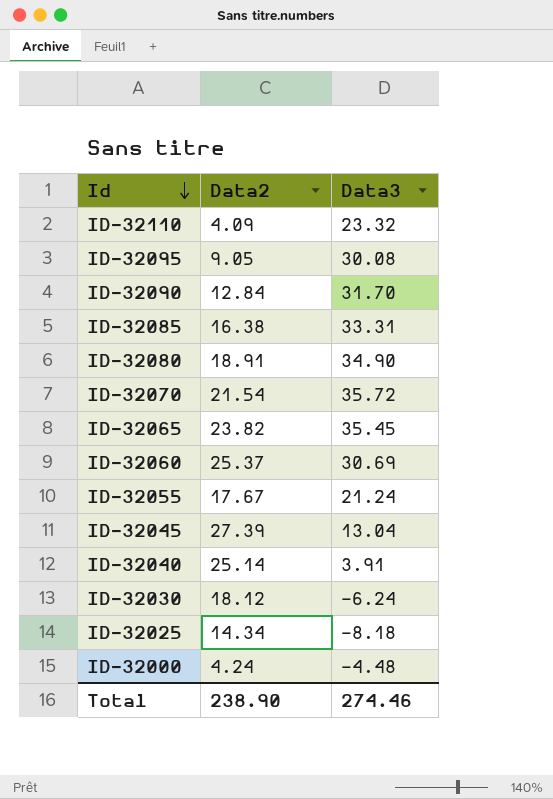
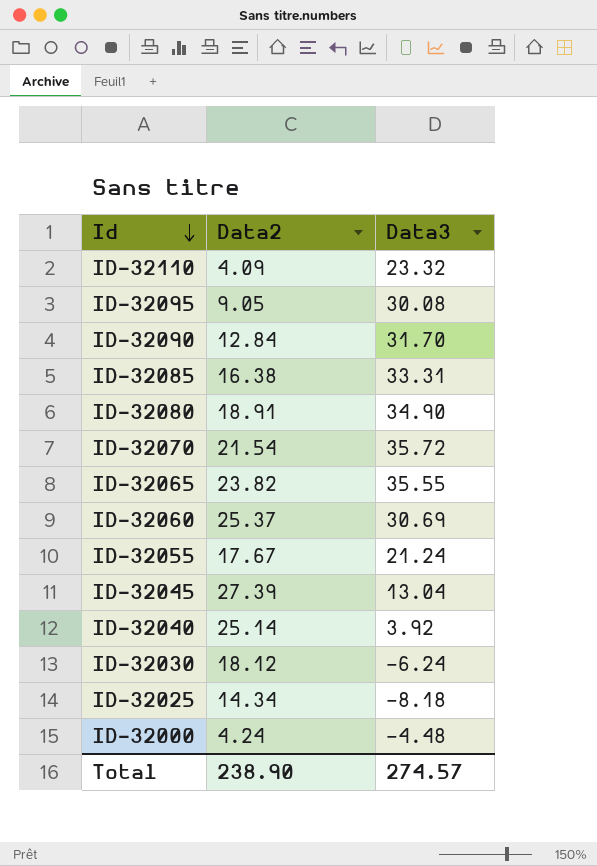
ID-32065 | Data3: 35.45 -> 35.55
ID-32040 | Data3: 3.91 -> 3.92
Total | Data3: 274.46 -> 274.57

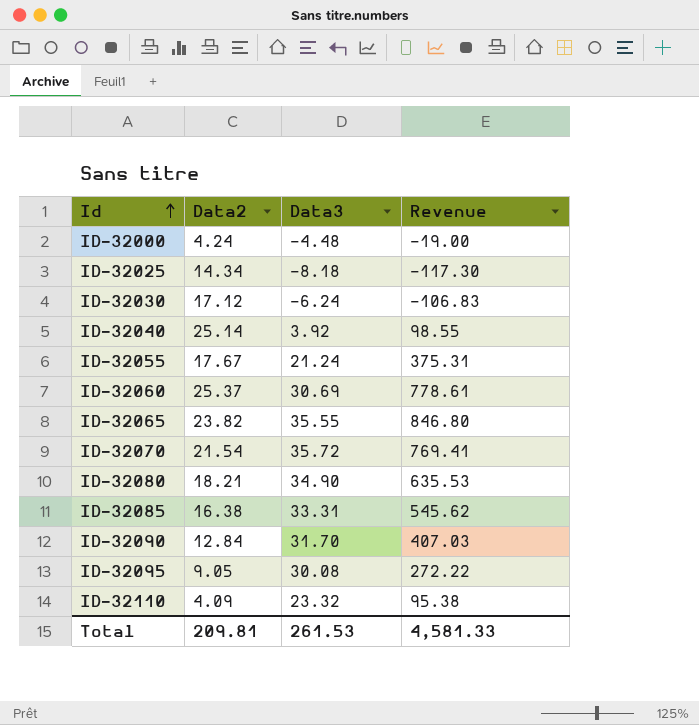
row order: Id descending -> Id ascending
column Revenue | formula: none -> [Data2] * [Data3]
row ID-32045: 27.39 | 13.04 -> none
ID-32030 | Data2: 18.12 -> 17.12
ID-32080 | Data2: 18.91 -> 18.21
Total | Data2: 238.90 -> 209.81
Total | Data3: 274.57 -> 261.53

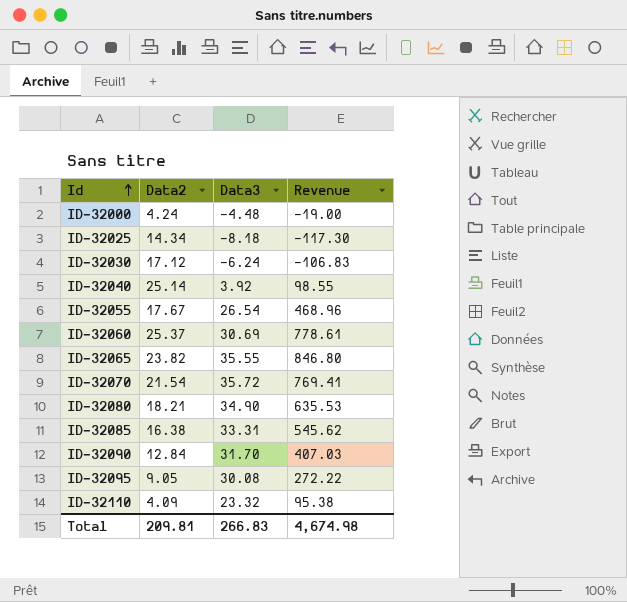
ID-32055 | Data3: 21.24 -> 26.54
ID-32055 | Revenue: 375.31 -> 468.96
Total | Data3: 261.53 -> 266.83
Total | Revenue: 4,581.33 -> 4,674.98

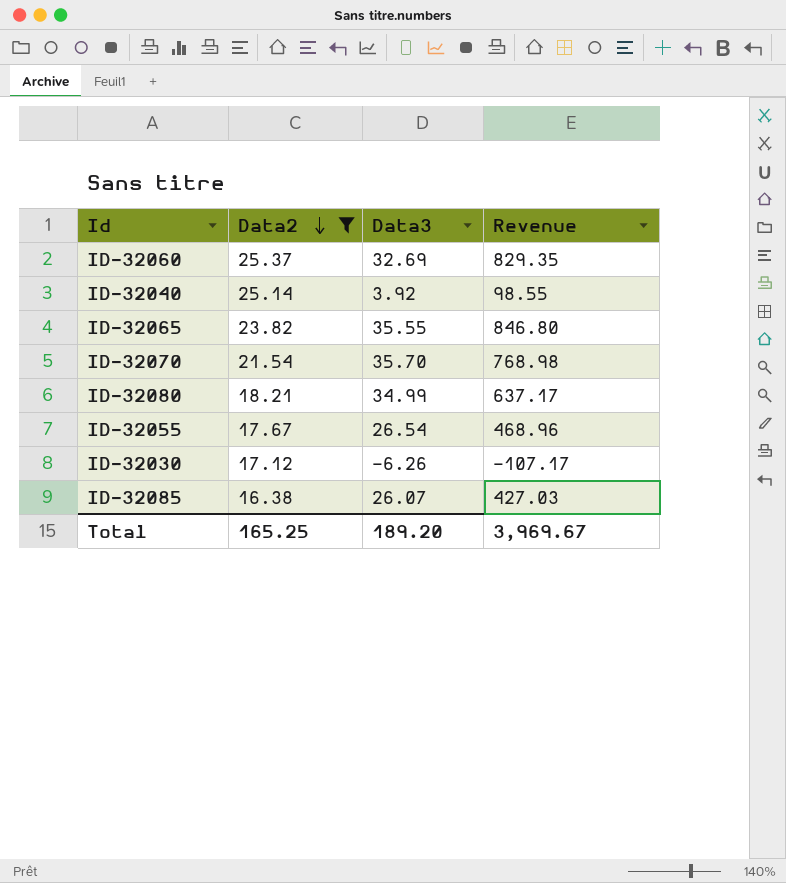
filter: none -> Data2 >= 16.38
row order: Id ascending -> Data2 descending
ID-32060 | Data3: 30.69 -> 32.69
ID-32060 | Revenue: 778.61 -> 829.35
ID-32070 | Data3: 35.72 -> 35.70
ID-32070 | Revenue: 769.41 -> 768.98
ID-32080 | Data3: 34.90 -> 34.99
ID-32080 | Revenue: 635.53 -> 637.17
ID-32030 | Data3: -6.24 -> -6.26
ID-32030 | Revenue: -106.83 -> -107.17
ID-32085 | Data3: 33.31 -> 26.07
ID-32085 | Revenue: 545.62 -> 427.03
Total | Data2: 209.81 -> 165.25
Total | Data3: 266.83 -> 189.20
Total | Revenue: 4,674.98 -> 3,969.67

